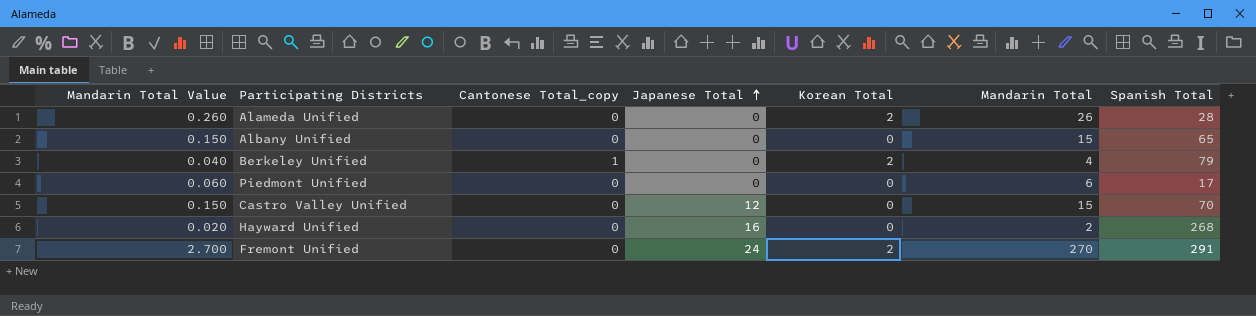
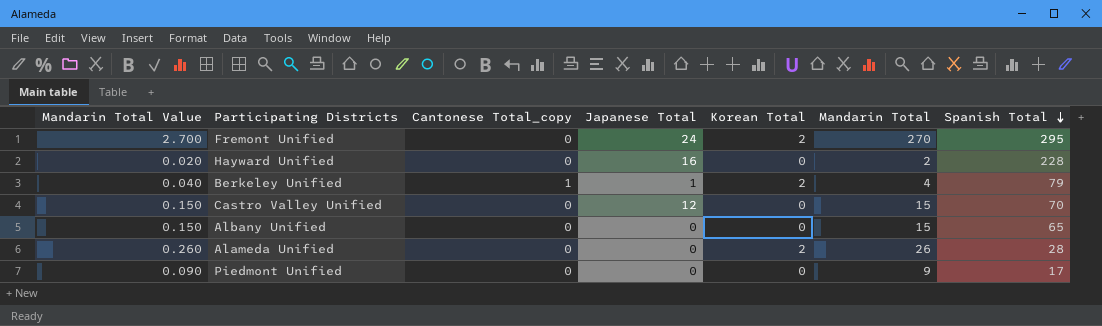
row order: Japanese Total ascending -> Spanish Total descending
Fremont Unified | Spanish Total: 291 -> 295
Hayward Unified | Spanish Total: 268 -> 228
Berkeley Unified | Japanese Total: 0 -> 1
Piedmont Unified | Mandarin Total Value: 0.060 -> 0.090
Piedmont Unified | Mandarin Total: 6 -> 9

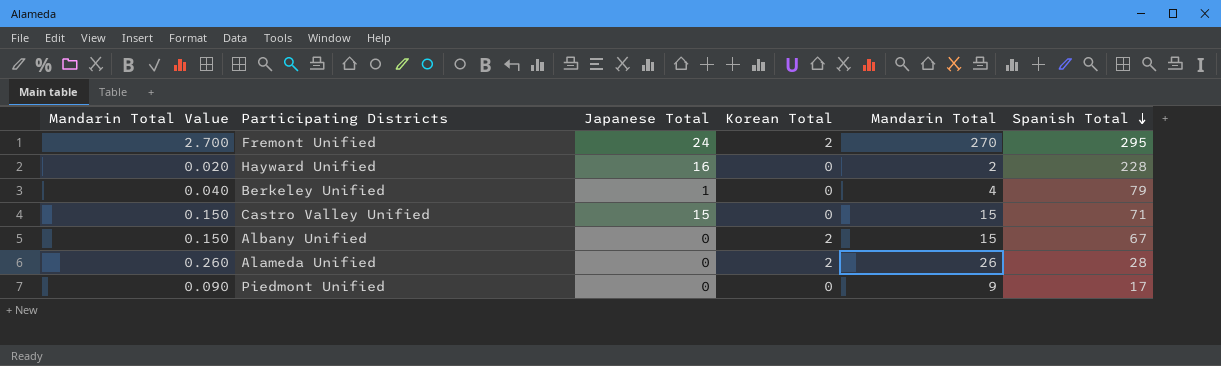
column Cantonese Total_copy | position: 3 -> none
Berkeley Unified | Korean Total: 2 -> 0
Castro Valley Unified | Japanese Total: 12 -> 15
Castro Valley Unified | Spanish Total: 70 -> 71
Albany Unified | Korean Total: 0 -> 2
Albany Unified | Spanish Total: 65 -> 67

